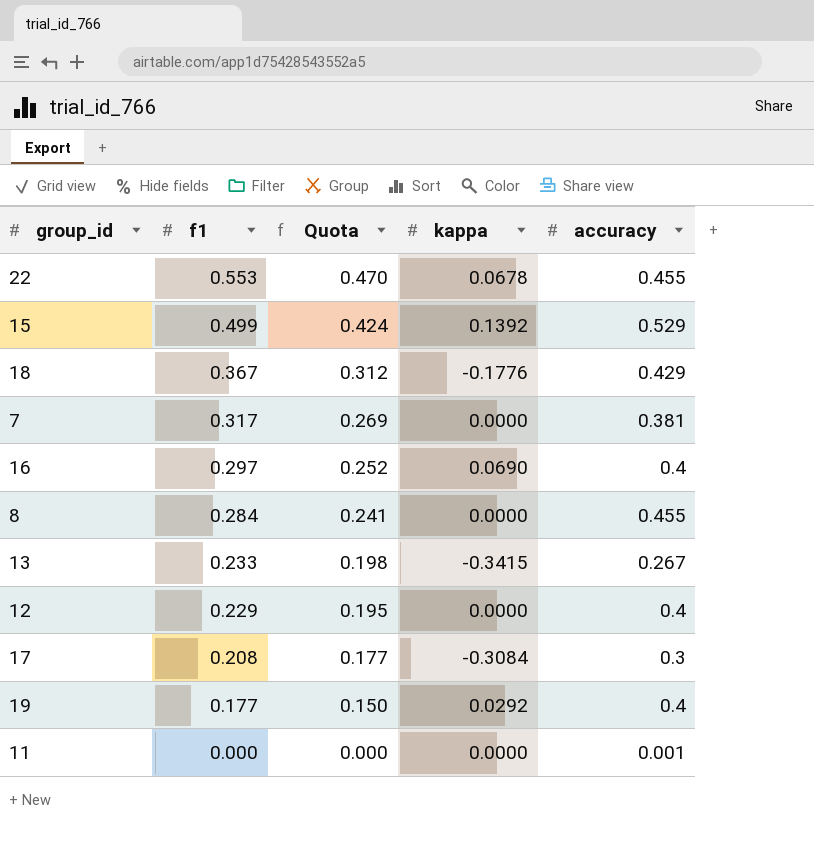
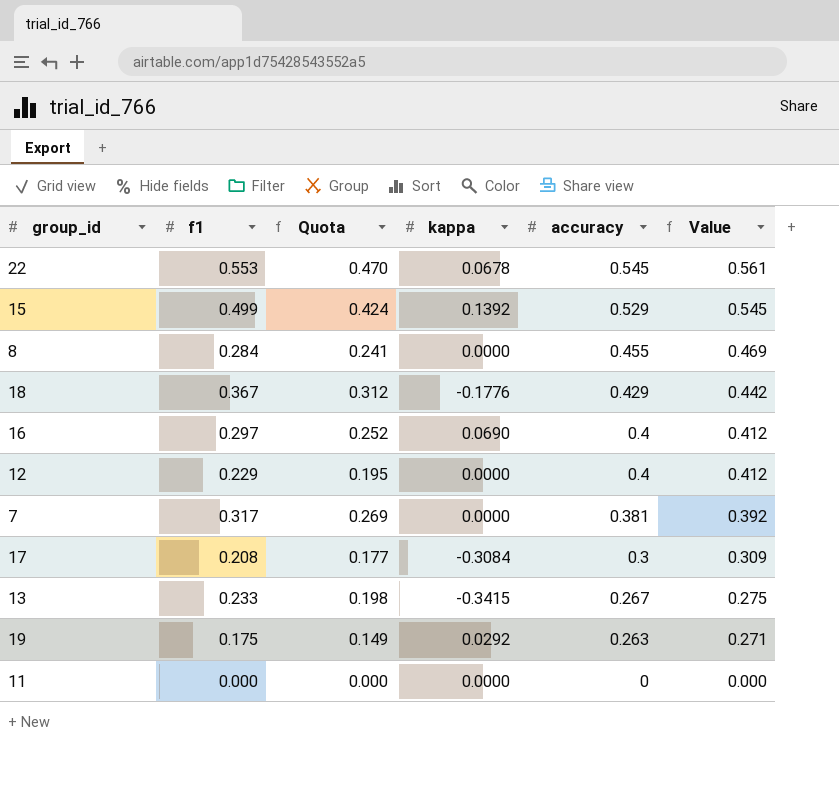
row order: f1 descending -> accuracy descending
column Value | formula: none -> [accuracy] * 1.03
22 | accuracy: 0.455 -> 0.545
19 | f1: 0.177 -> 0.175
19 | Quota: 0.150 -> 0.149
19 | accuracy: 0.4 -> 0.263
11 | accuracy: 0.001 -> 0

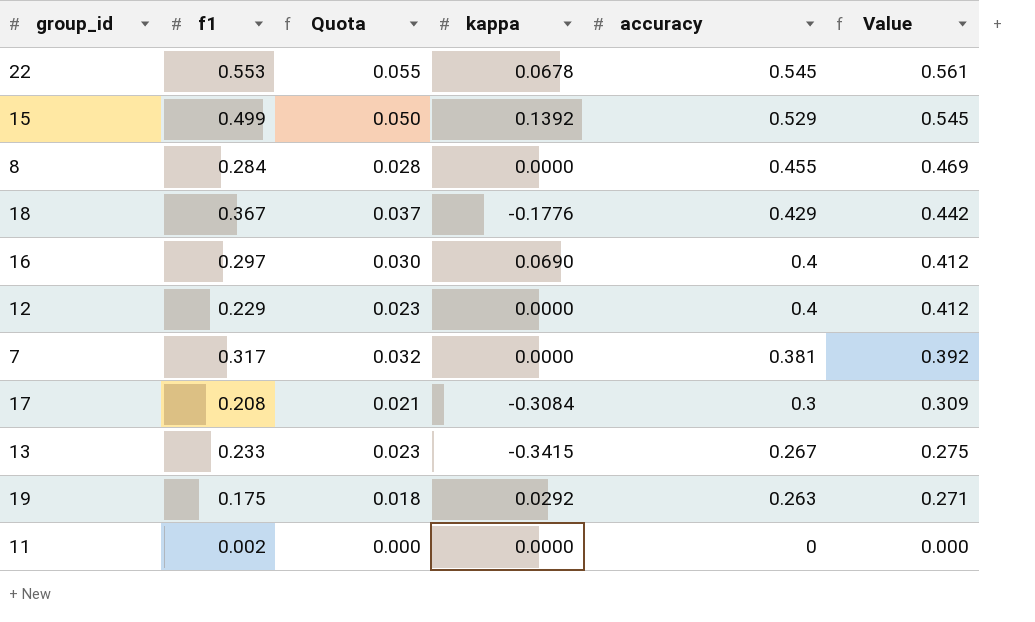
column Quota | formula: [f1] * 0.85 -> [f1] * 0.1
11 | f1: 0.000 -> 0.002

